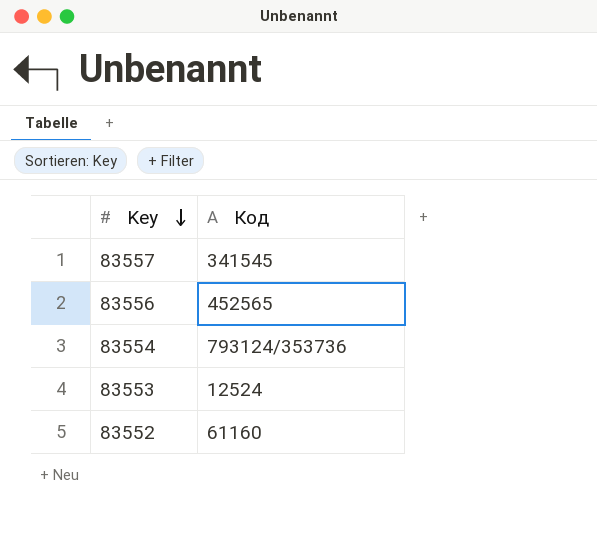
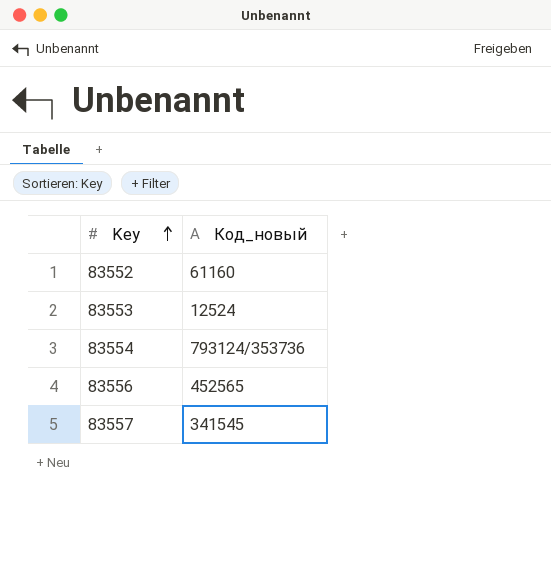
row order: Key descending -> Key ascending
column name: Код -> Код_новый

